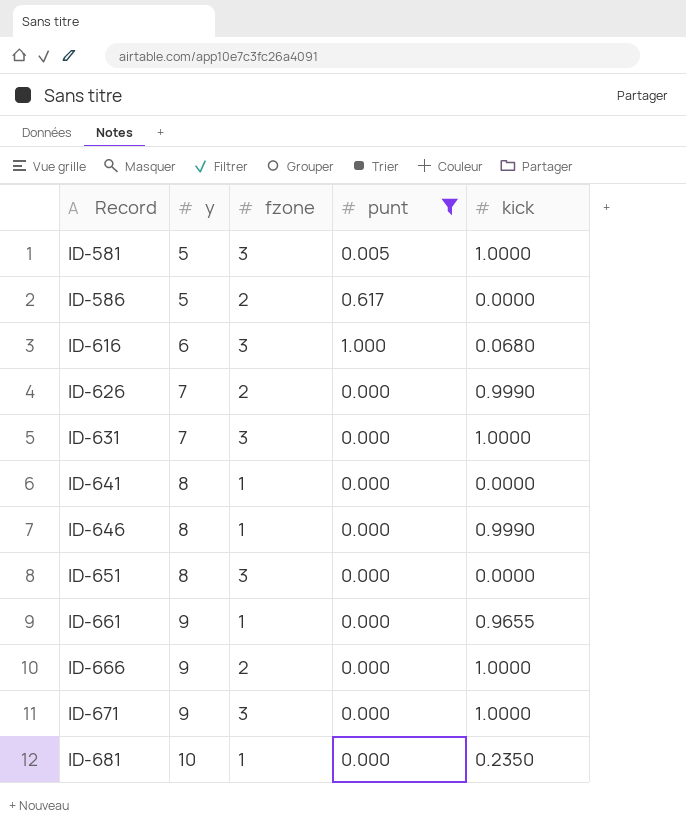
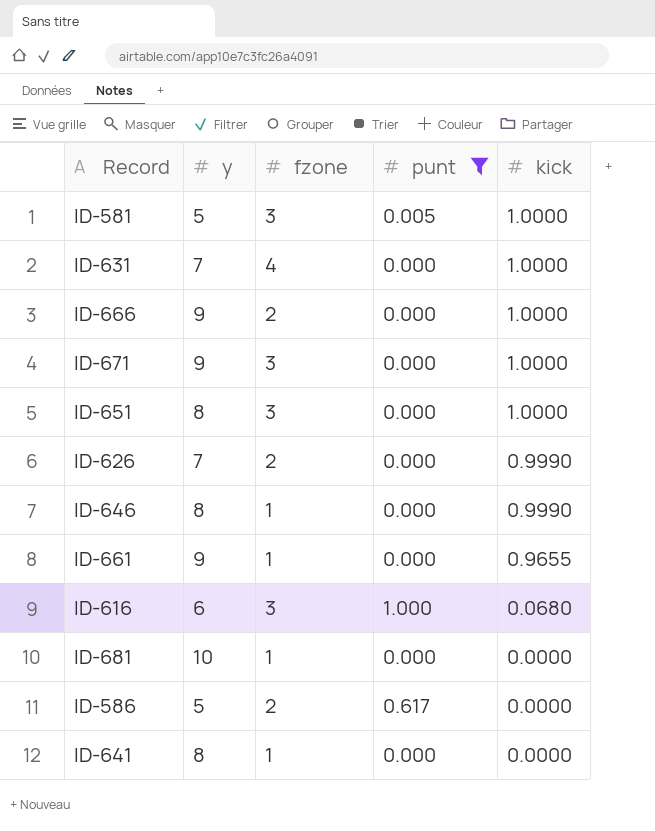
row order: Record ascending -> kick descending
ID-631 | fzone: 3 -> 4
ID-651 | kick: 0.0000 -> 1.0000
ID-681 | kick: 0.2350 -> 0.0000

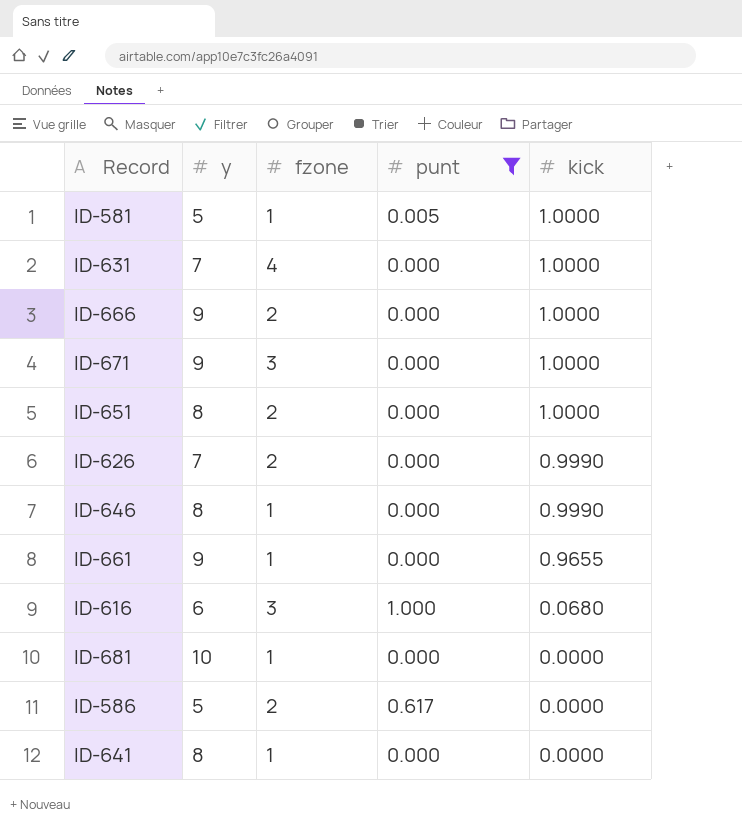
ID-581 | fzone: 3 -> 1
ID-651 | fzone: 3 -> 2

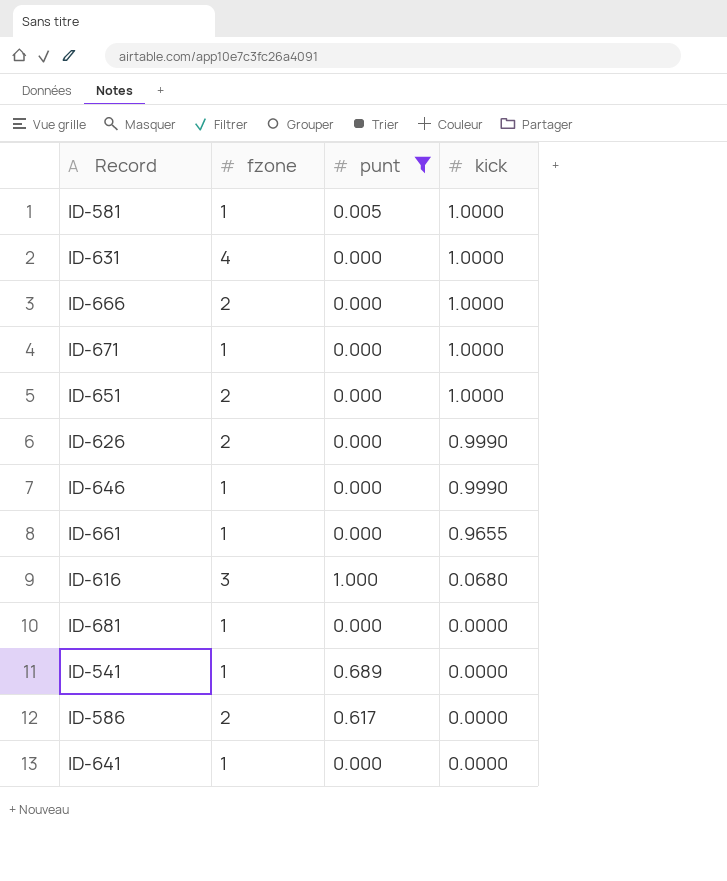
column y | position: 2 -> none
ID-671 | fzone: 3 -> 1
row ID-541: none -> 1 | 0.689 | 0.0000

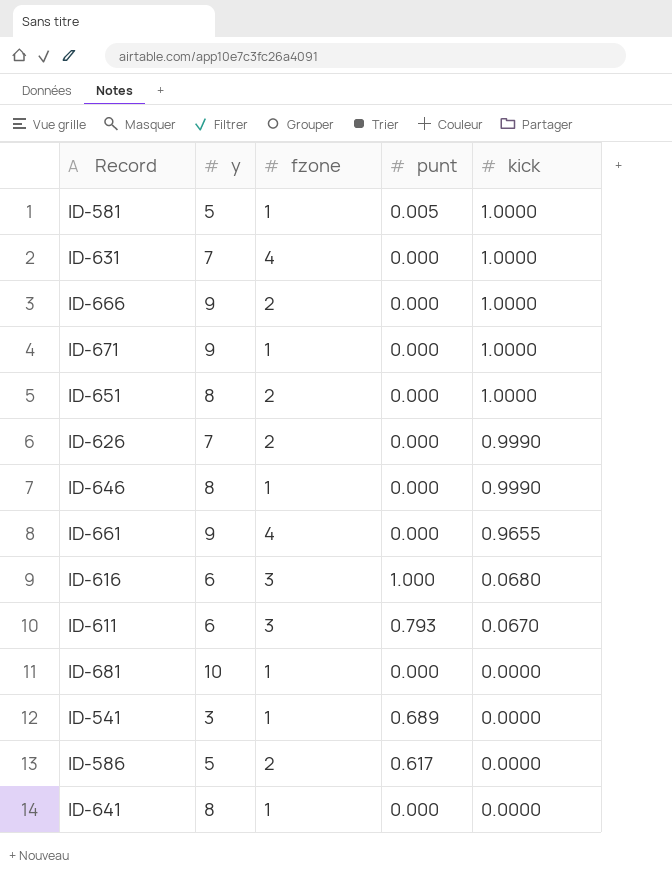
filter: punt != 0.793 -> none
column y | position: none -> 2
ID-661 | fzone: 1 -> 4

